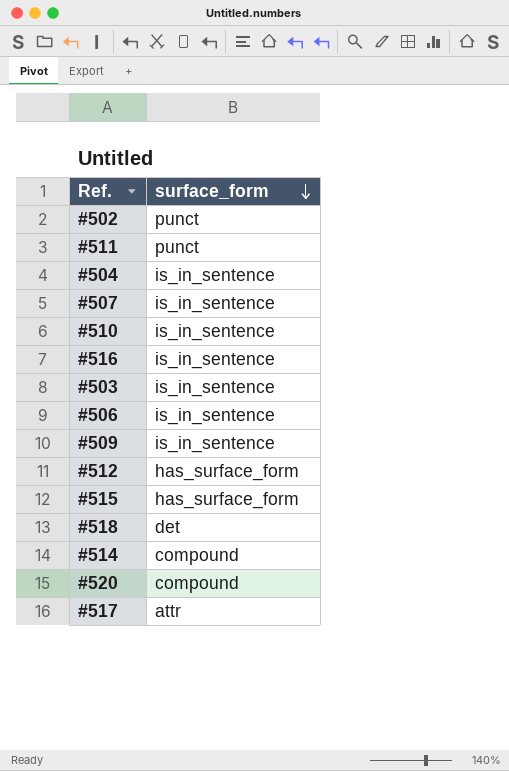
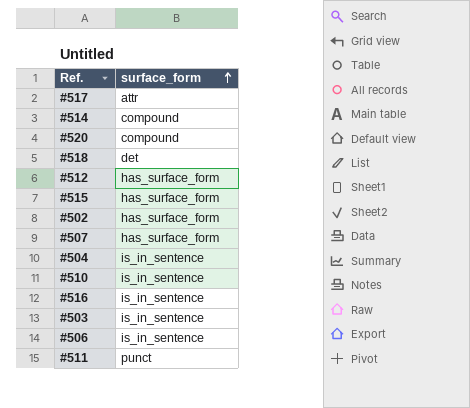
row order: surface_form descending -> surface_form ascending
row #509: is_in_sentence -> none
#502 | surface_form: punct -> has_surface_form
#507 | surface_form: is_in_sentence -> has_surface_form

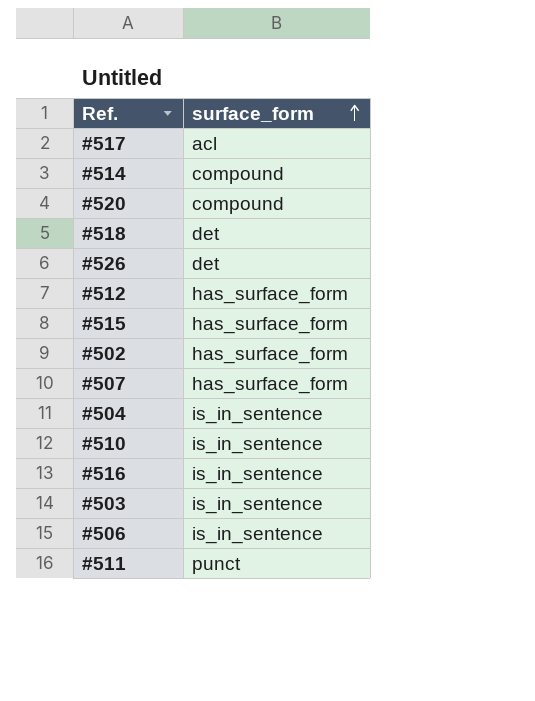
#517 | surface_form: attr -> acl
row #526: none -> det

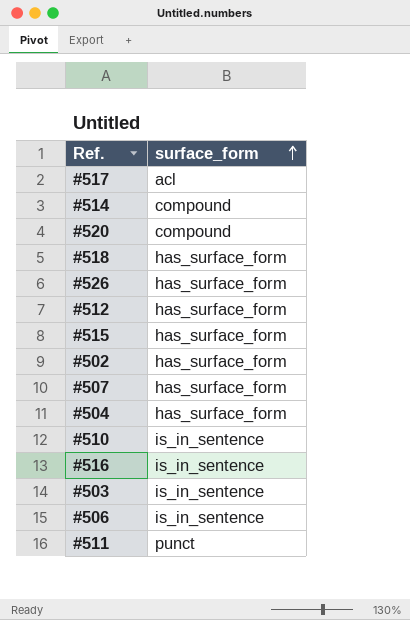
#518 | surface_form: det -> has_surface_form
#526 | surface_form: det -> has_surface_form
#504 | surface_form: is_in_sentence -> has_surface_form

